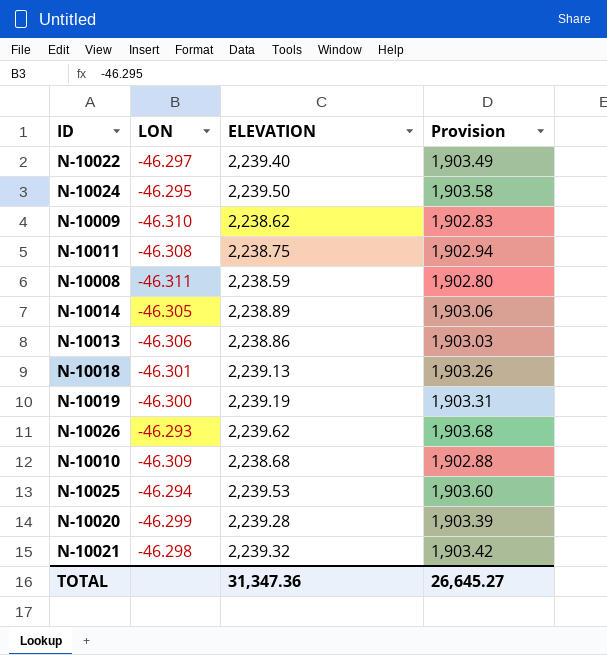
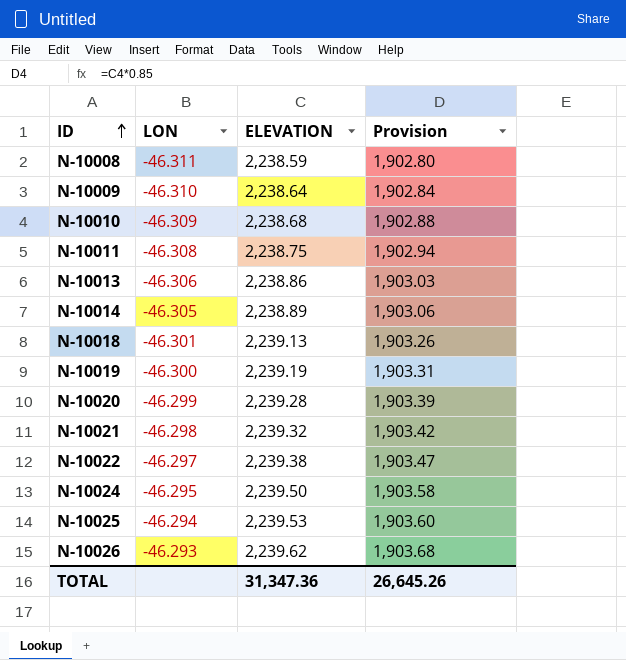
row order: none -> ID ascending
N-10009 | ELEVATION: 2,238.62 -> 2,238.64
N-10009 | Provision: 1,902.83 -> 1,902.84
N-10022 | ELEVATION: 2,239.40 -> 2,239.38
N-10022 | Provision: 1,903.49 -> 1,903.47
TOTAL | Provision: 26,645.27 -> 26,645.26

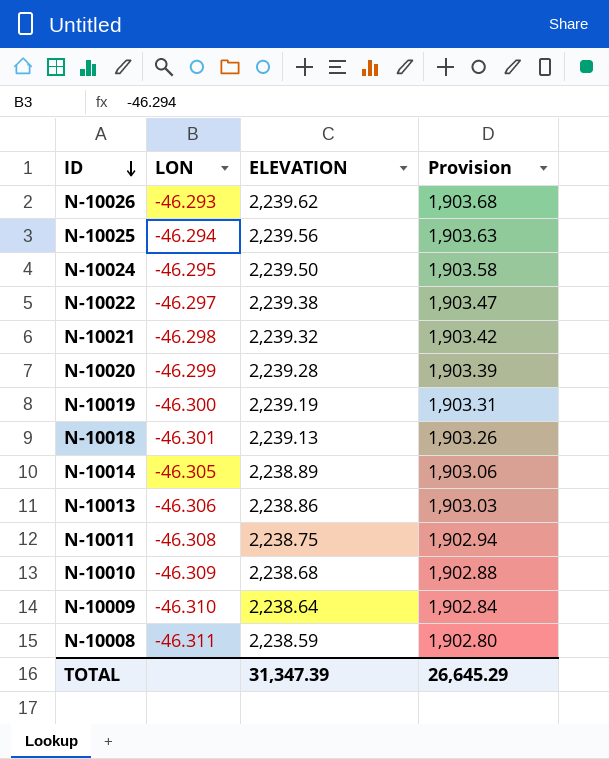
row order: ID ascending -> ID descending
N-10025 | ELEVATION: 2,239.53 -> 2,239.56
N-10025 | Provision: 1,903.60 -> 1,903.63
TOTAL | ELEVATION: 31,347.36 -> 31,347.39
TOTAL | Provision: 26,645.26 -> 26,645.29

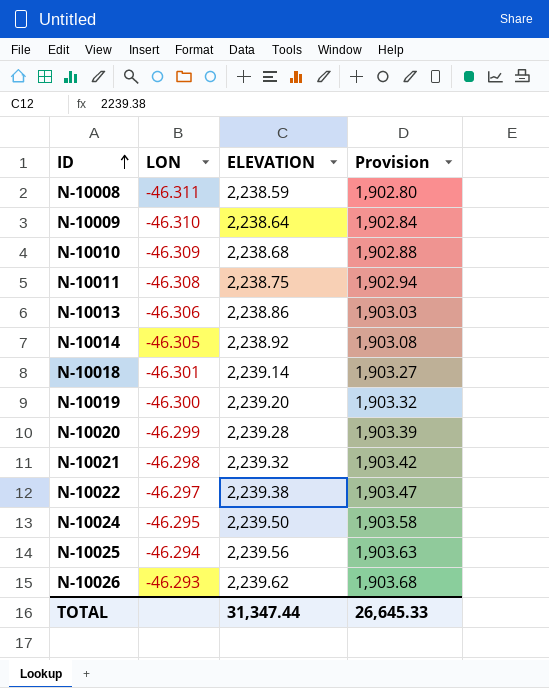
row order: ID descending -> ID ascending
N-10014 | ELEVATION: 2,238.89 -> 2,238.92
N-10014 | Provision: 1,903.06 -> 1,903.08
N-10018 | ELEVATION: 2,239.13 -> 2,239.14
N-10018 | Provision: 1,903.26 -> 1,903.27
N-10019 | ELEVATION: 2,239.19 -> 2,239.20
N-10019 | Provision: 1,903.31 -> 1,903.32
TOTAL | ELEVATION: 31,347.39 -> 31,347.44
TOTAL | Provision: 26,645.29 -> 26,645.33

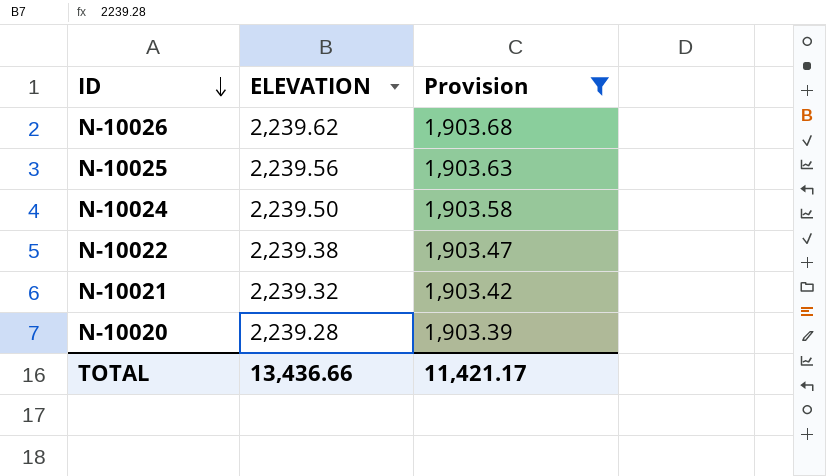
filter: none -> Provision >= 1,903.39
row order: ID ascending -> ID descending
column LON | position: 2 -> none
TOTAL | ELEVATION: 31,347.44 -> 13,436.66
TOTAL | Provision: 26,645.33 -> 11,421.17

